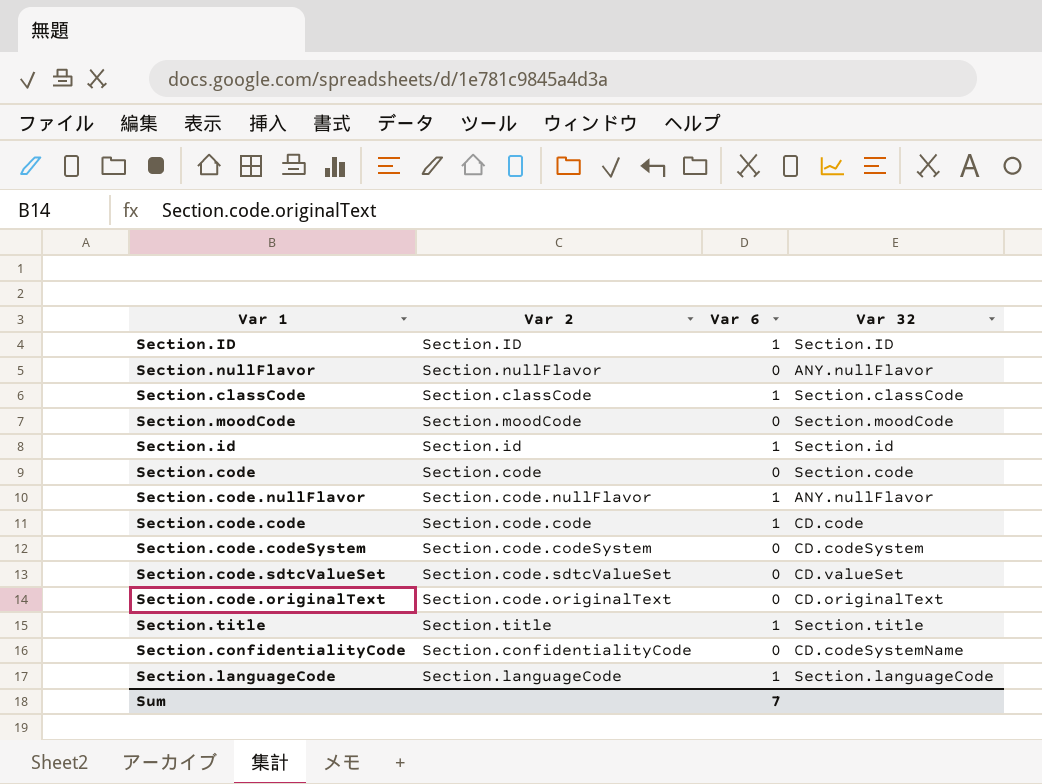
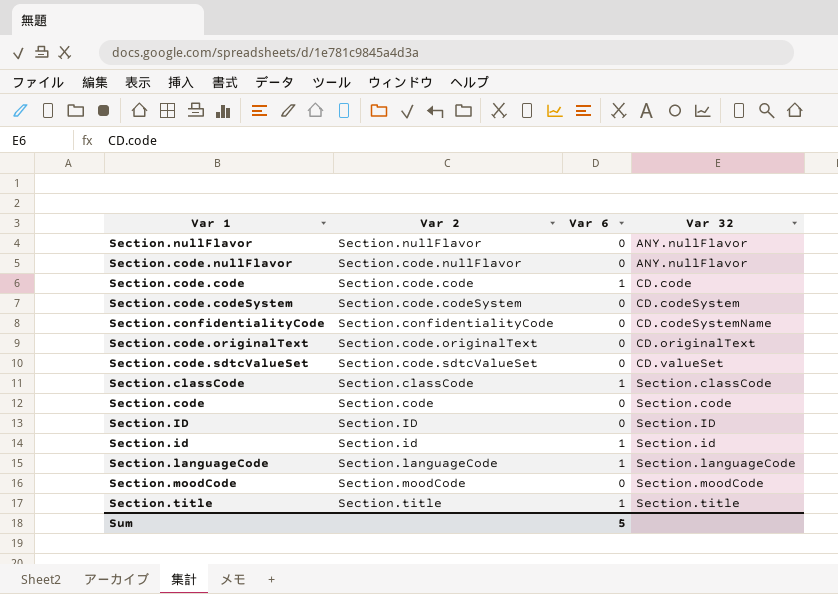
row order: none -> Var 32 ascending
Section.code.nullFlavor | Var 6: 1 -> 0
Section.ID | Var 6: 1 -> 0
Sum | Var 6: 7 -> 5

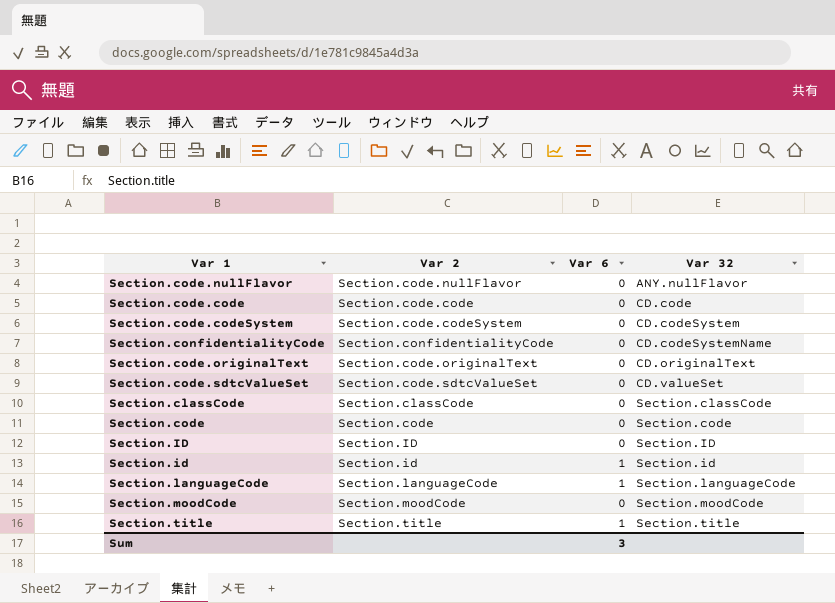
row Section.nullFlavor: Section.nullFlavor | 0 | ANY.nullFlavor -> none
Section.code.code | Var 6: 1 -> 0
Section.classCode | Var 6: 1 -> 0
Sum | Var 6: 5 -> 3

